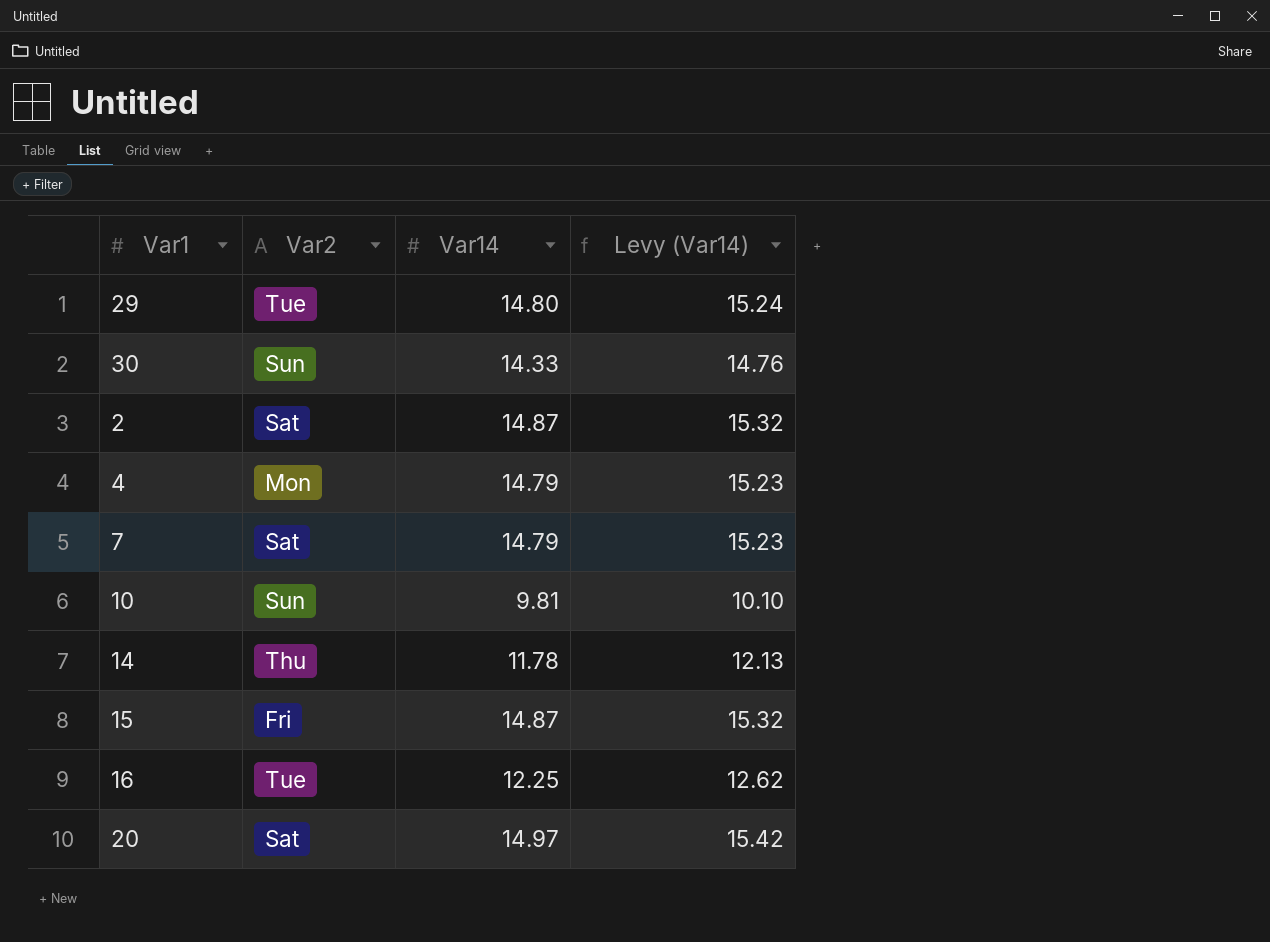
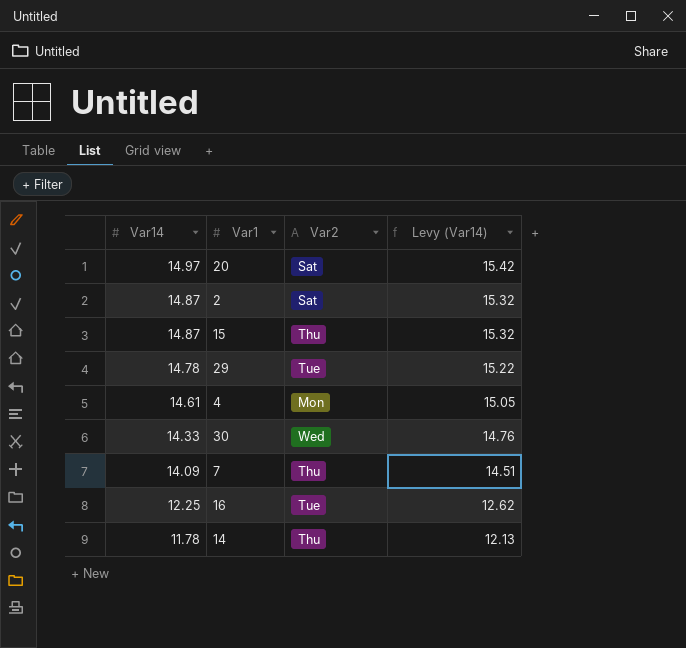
row order: none -> Var14 descending
column Var14 | position: 3 -> 1
row 10: Sun | 9.81 | 10.10 -> none
15 | Var2: Fri -> Thu
29 | Var14: 14.80 -> 14.78
29 | Levy (Var14): 15.24 -> 15.22
4 | Var14: 14.79 -> 14.61
4 | Levy (Var14): 15.23 -> 15.05
30 | Var2: Sun -> Wed
7 | Var14: 14.79 -> 14.09
7 | Var2: Sat -> Thu
7 | Levy (Var14): 15.23 -> 14.51

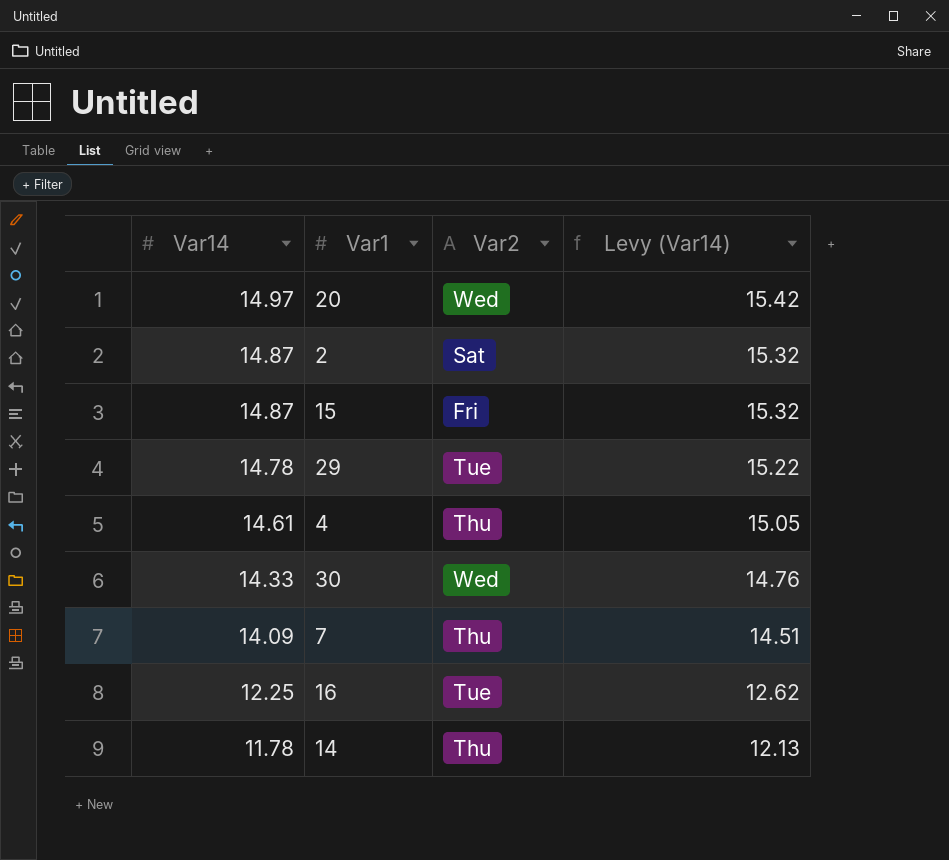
20 | Var2: Sat -> Wed
15 | Var2: Thu -> Fri
4 | Var2: Mon -> Thu

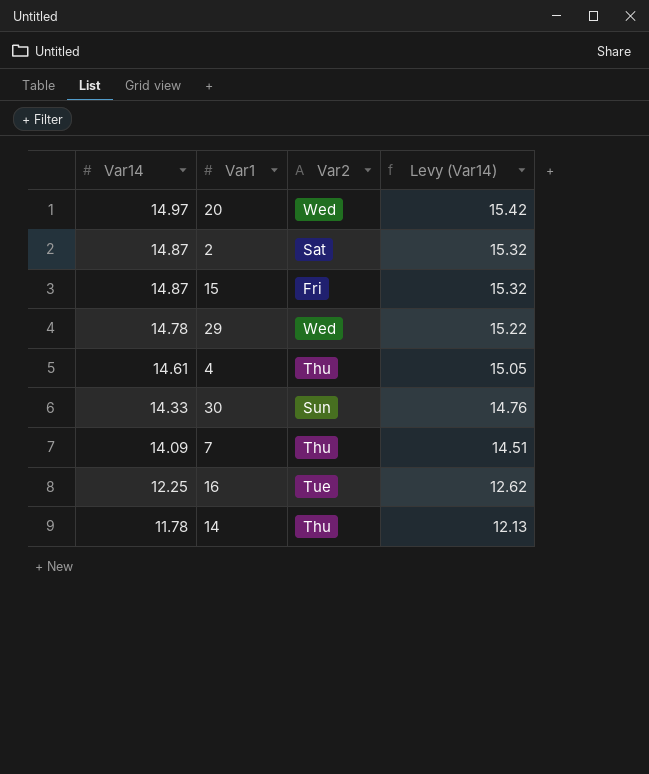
29 | Var2: Tue -> Wed
30 | Var2: Wed -> Sun

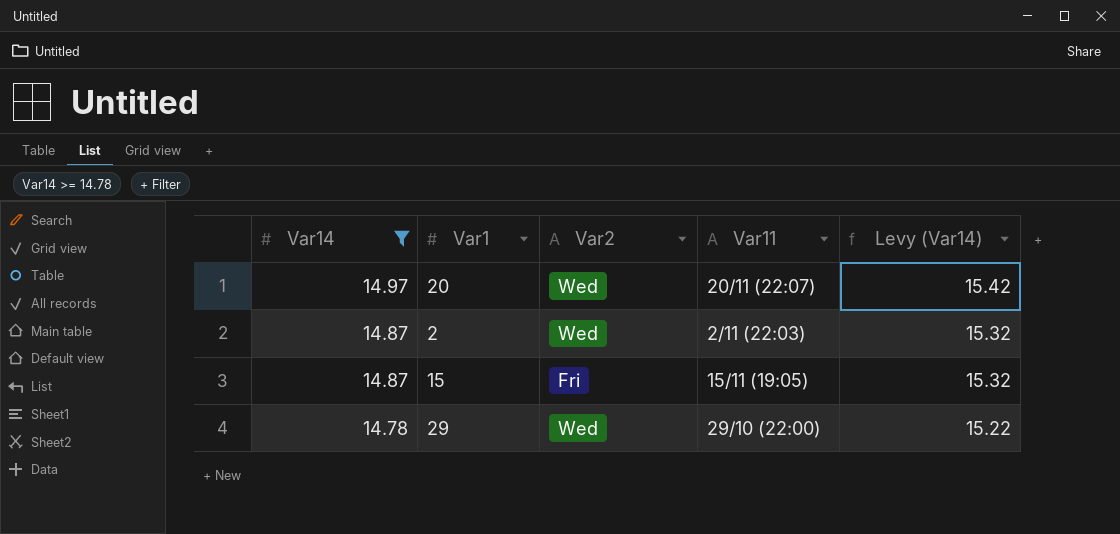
filter: none -> Var14 >= 14.78
column Var11 | position: none -> 4
2 | Var2: Sat -> Wed

